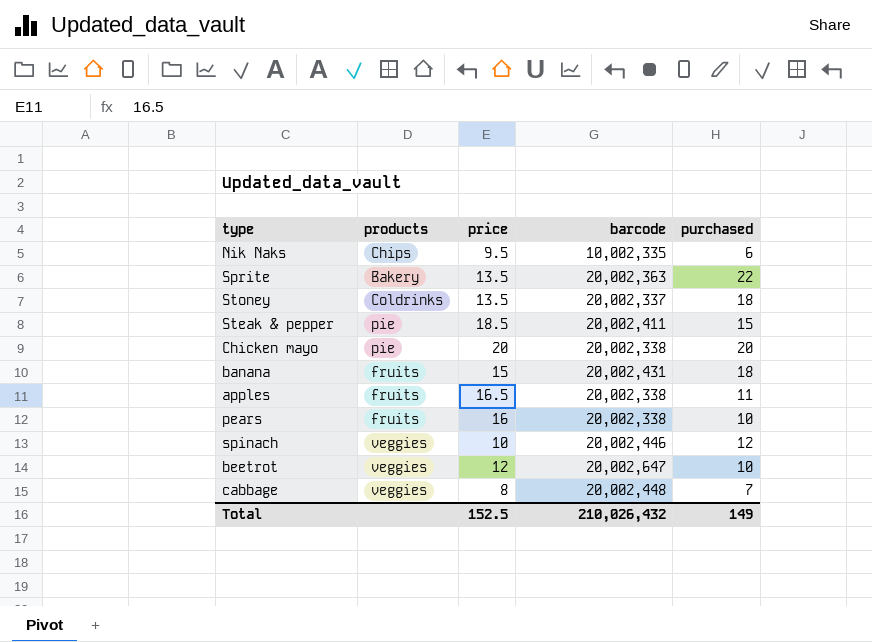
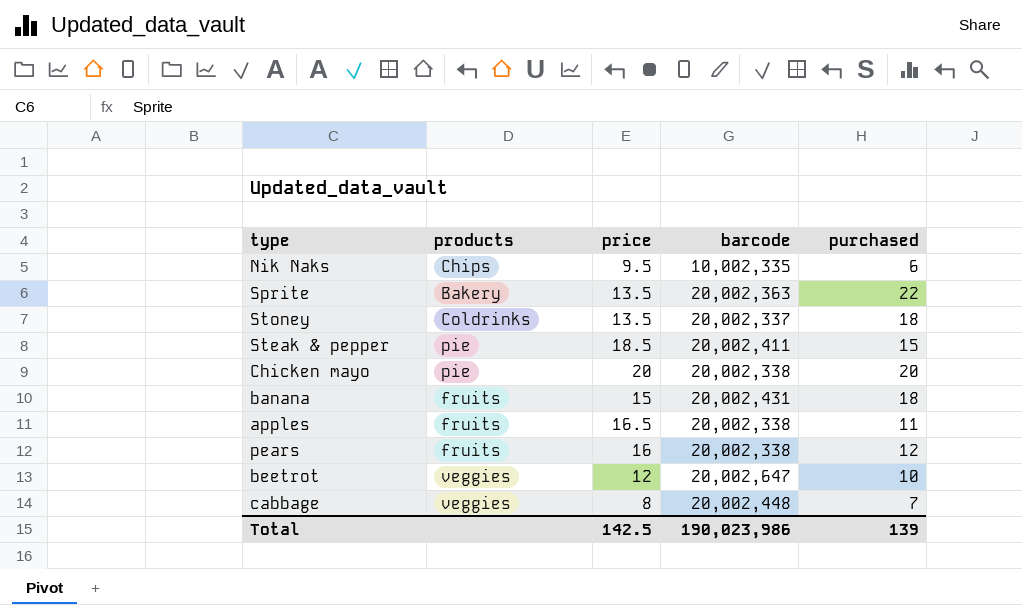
row spinach: veggies | 10 | 20,002,446 | 12 -> none
pears | purchased: 10 -> 12
Total | price: 152.5 -> 142.5
Total | barcode: 210,026,432 -> 190,023,986
Total | purchased: 149 -> 139

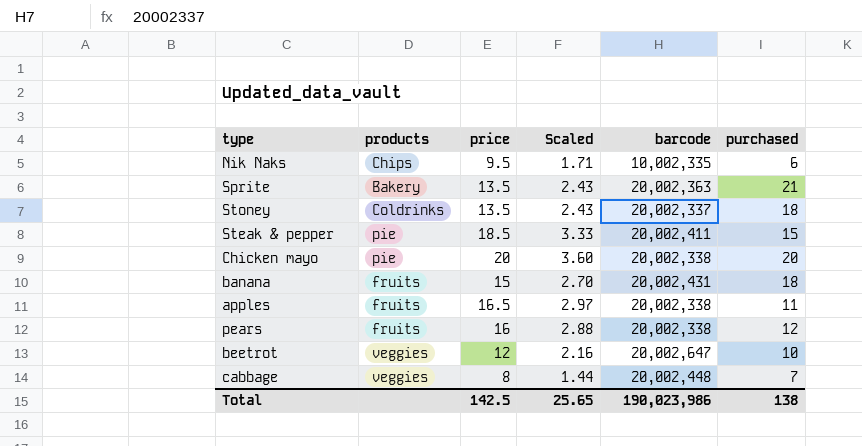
column Scaled | formula: none -> [price] * 0.18
Sprite | purchased: 22 -> 21
Total | purchased: 139 -> 138

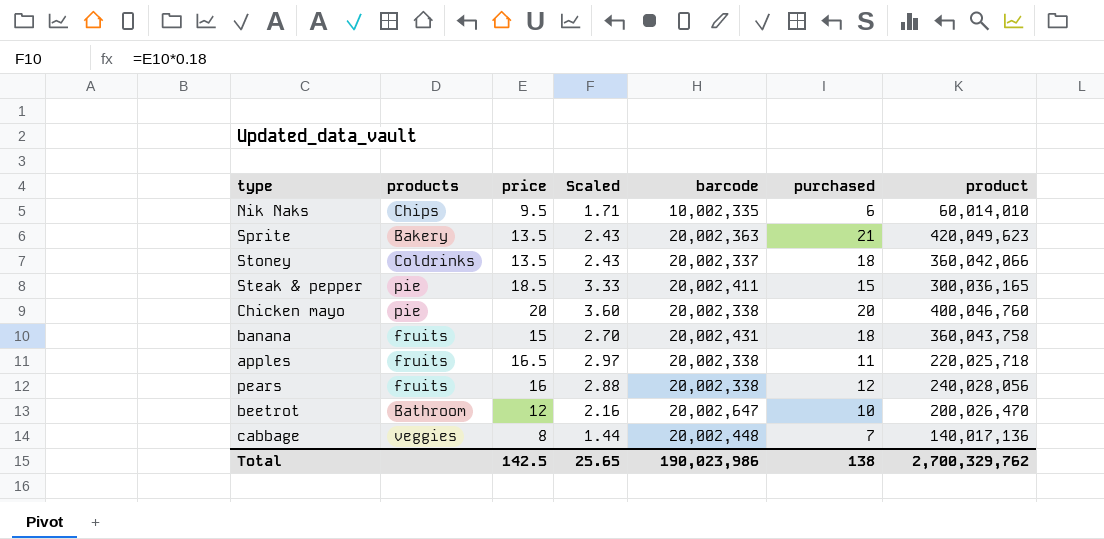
column product | formula: none -> [barcode] * [purchased]
beetrot | products: veggies -> Bathroom

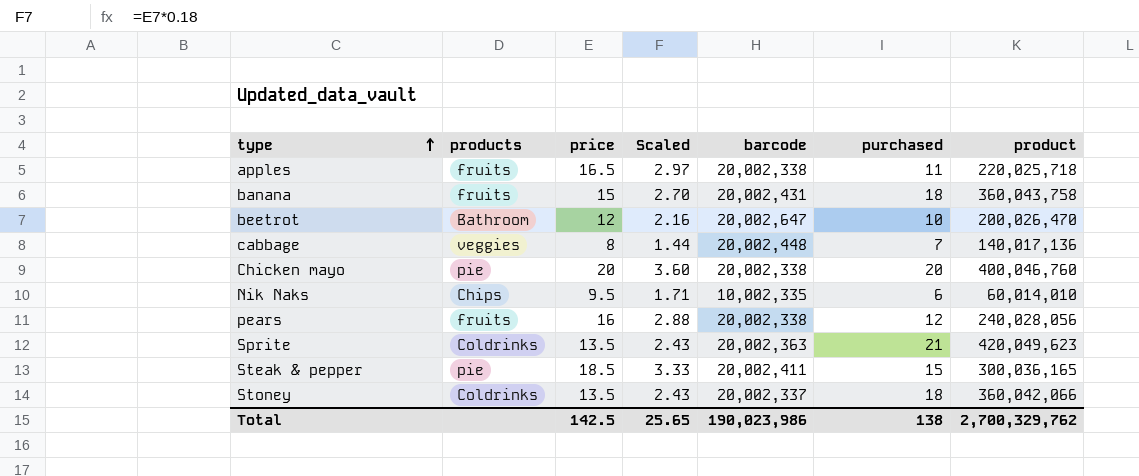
row order: none -> type ascending
Sprite | products: Bakery -> Coldrinks

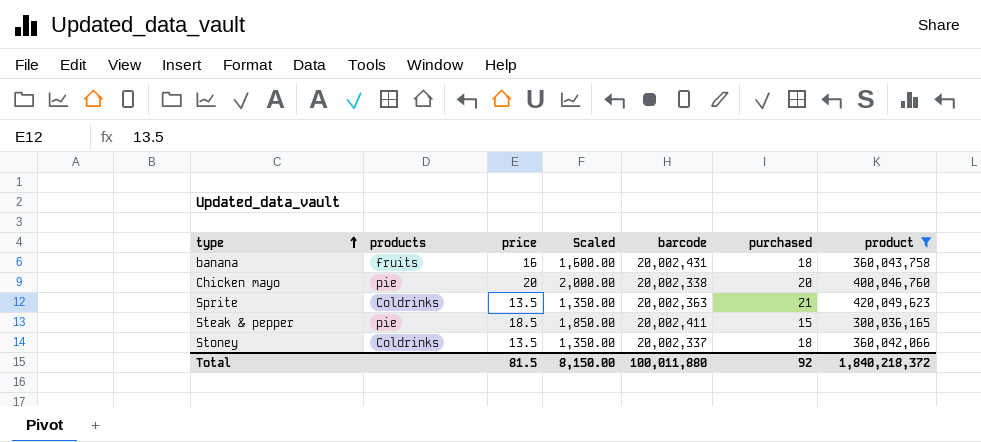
filter: none -> product >= 300,036,165
column Scaled | formula: [price] * 0.18 -> [price] * 100
banana | price: 15 -> 16
Total | price: 142.5 -> 81.5
Total | Scaled: 25.65 -> 8,150.00
Total | barcode: 190,023,986 -> 100,011,880
Total | purchased: 138 -> 92
Total | product: 2,700,329,762 -> 1,840,218,372

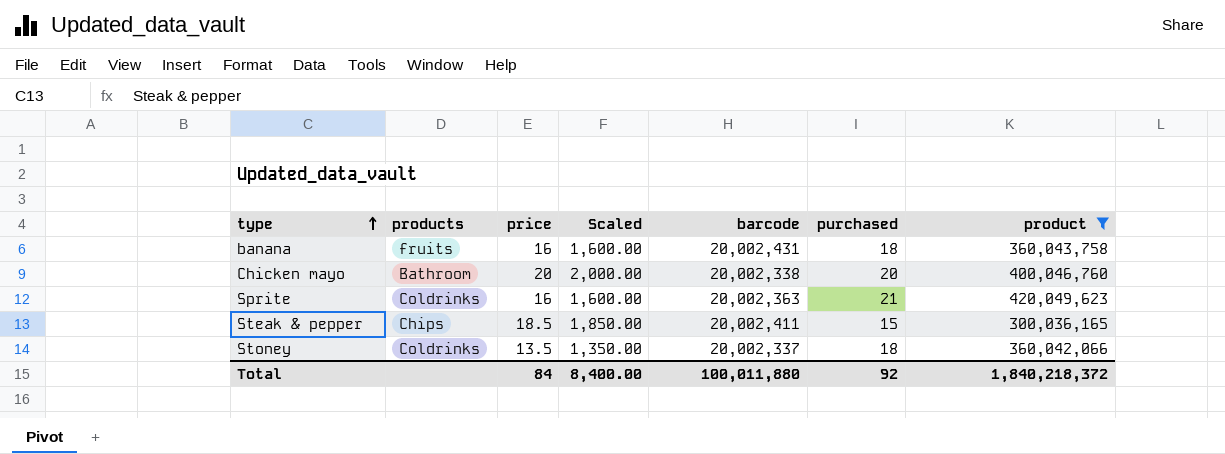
Chicken mayo | products: pie -> Bathroom
Sprite | price: 13.5 -> 16
Sprite | Scaled: 1,350.00 -> 1,600.00
Steak & pepper | products: pie -> Chips
Total | price: 81.5 -> 84
Total | Scaled: 8,150.00 -> 8,400.00

